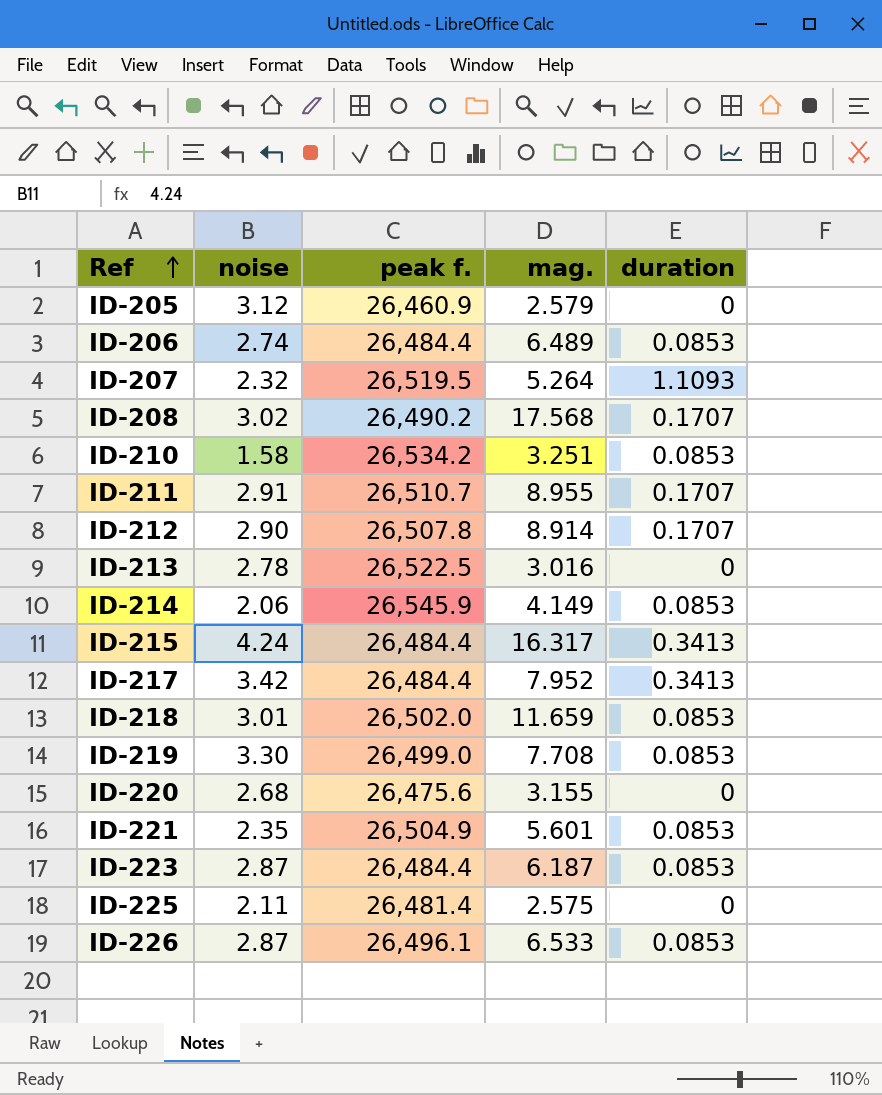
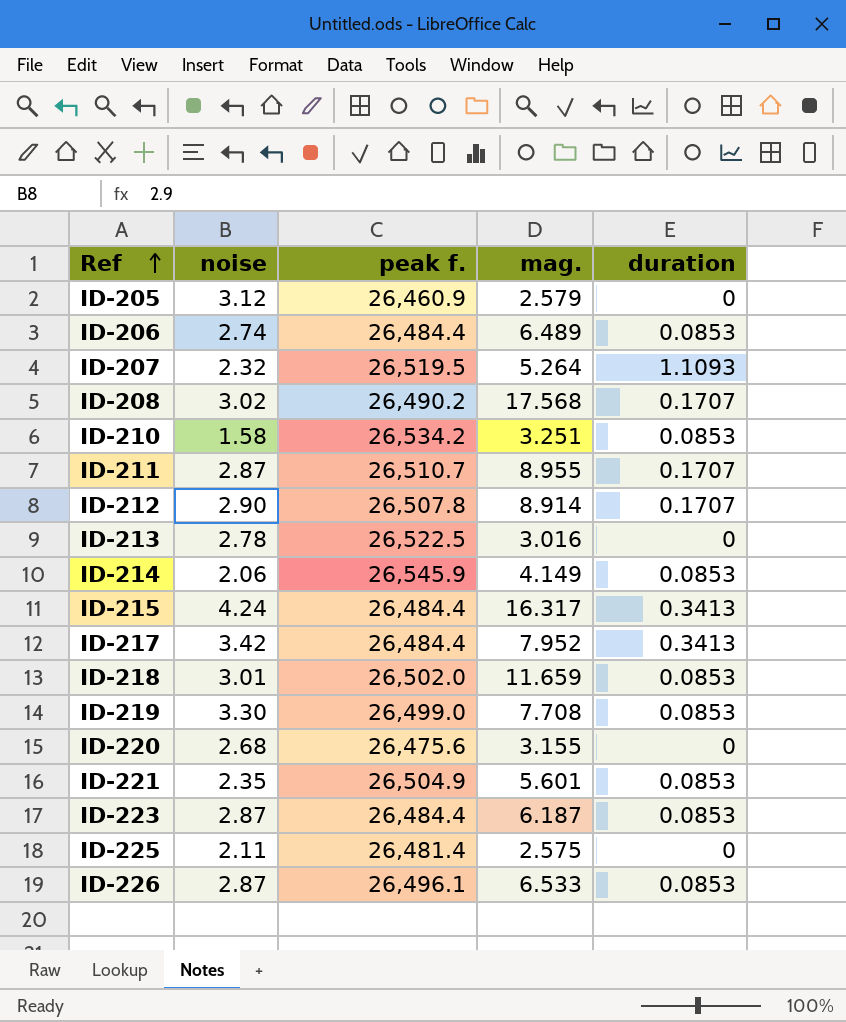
ID-211 | noise: 2.91 -> 2.87

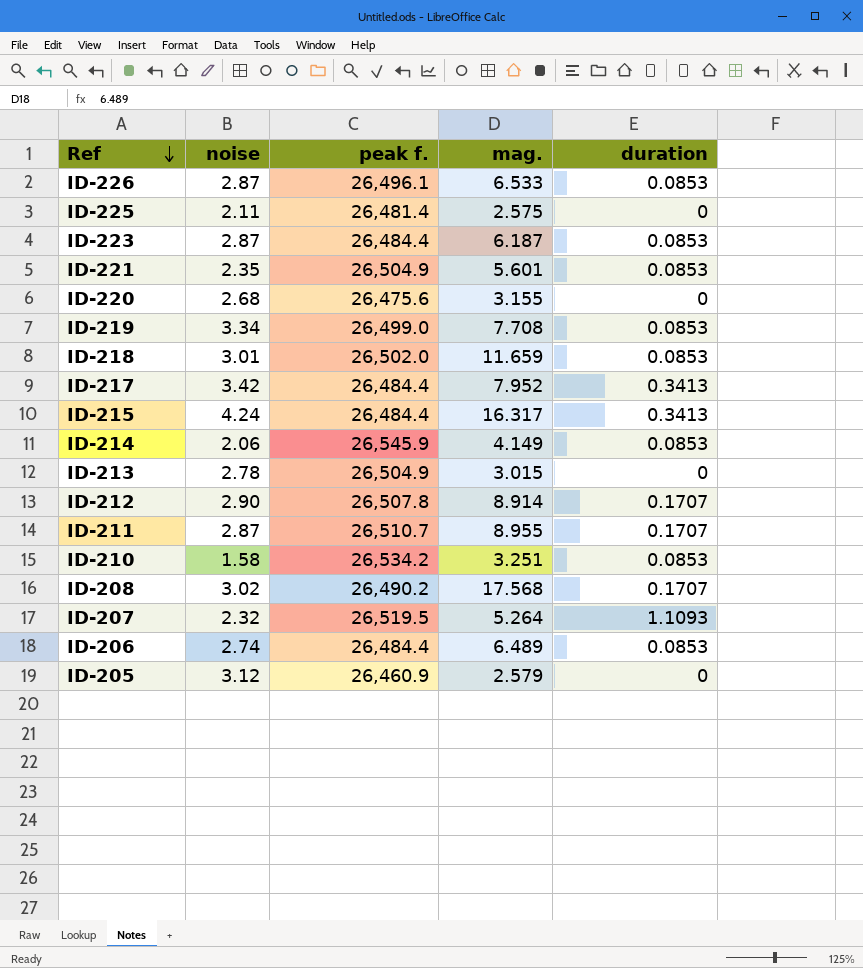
row order: Ref ascending -> Ref descending
ID-219 | noise: 3.30 -> 3.34
ID-213 | peak f.: 26,522.5 -> 26,504.9
ID-213 | mag.: 3.016 -> 3.015

